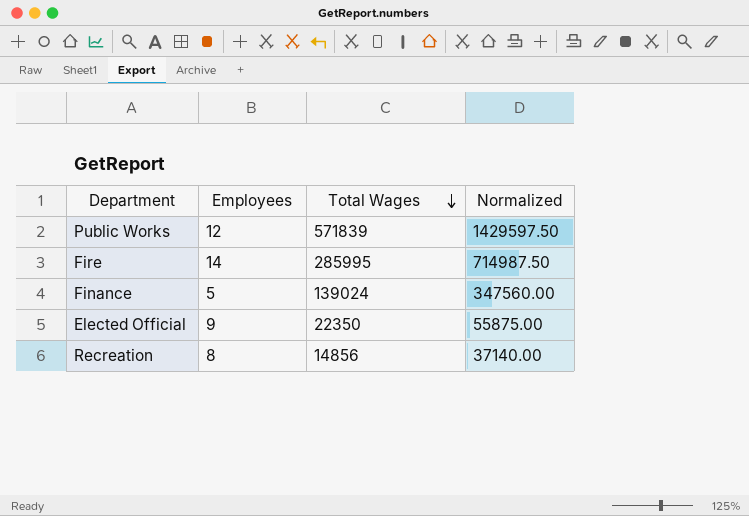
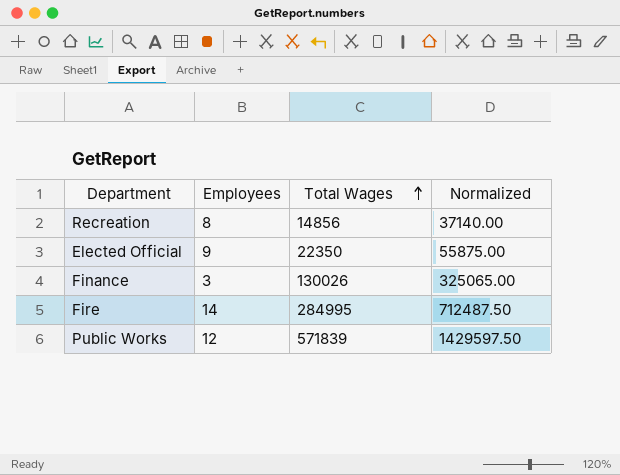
row order: Total Wages descending -> Total Wages ascending
Finance | Employees: 5 -> 3
Finance | Total Wages: 139024 -> 130026
Finance | Normalized: 347560.00 -> 325065.00
Fire | Total Wages: 285995 -> 284995
Fire | Normalized: 714987.50 -> 712487.50

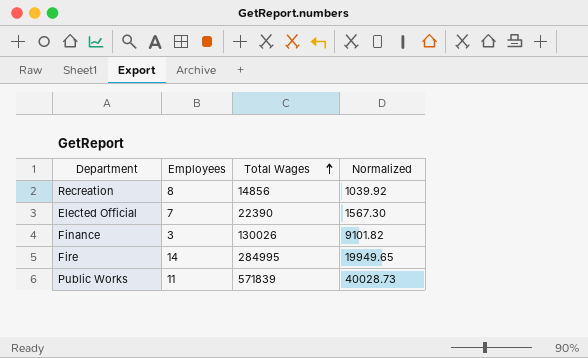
column Normalized | formula: [Total Wages] * 2.5 -> [Total Wages] * 0.07
Elected Official | Employees: 9 -> 7
Elected Official | Total Wages: 22350 -> 22390
Public Works | Employees: 12 -> 11

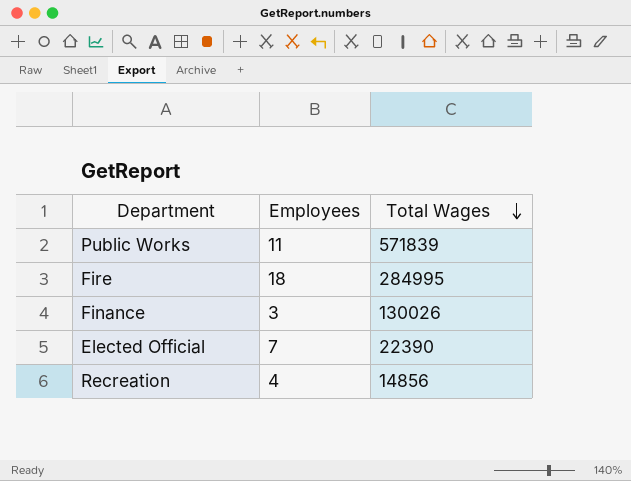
row order: Total Wages ascending -> Total Wages descending
column Normalized | formula: [Total Wages] * 0.07 -> none
Fire | Employees: 14 -> 18
Recreation | Employees: 8 -> 4

